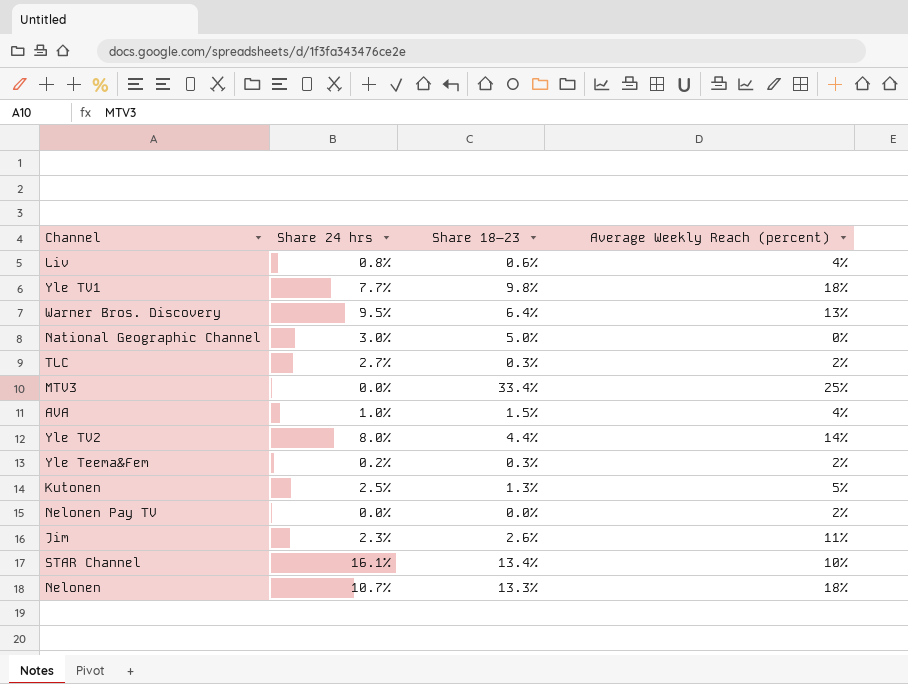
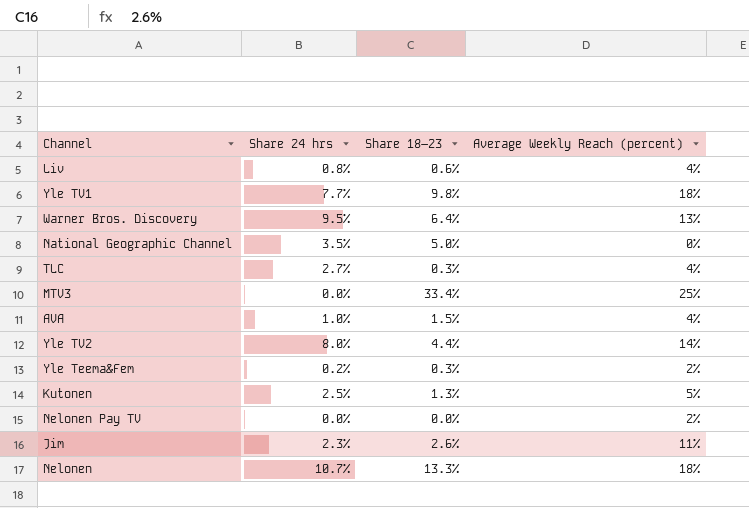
row STAR Channel: 16.1% | 13.4% | 10% -> none
National Geographic Channel | Share 24 hrs: 3.0% -> 3.5%
TLC | Average Weekly Reach (percent): 2% -> 4%

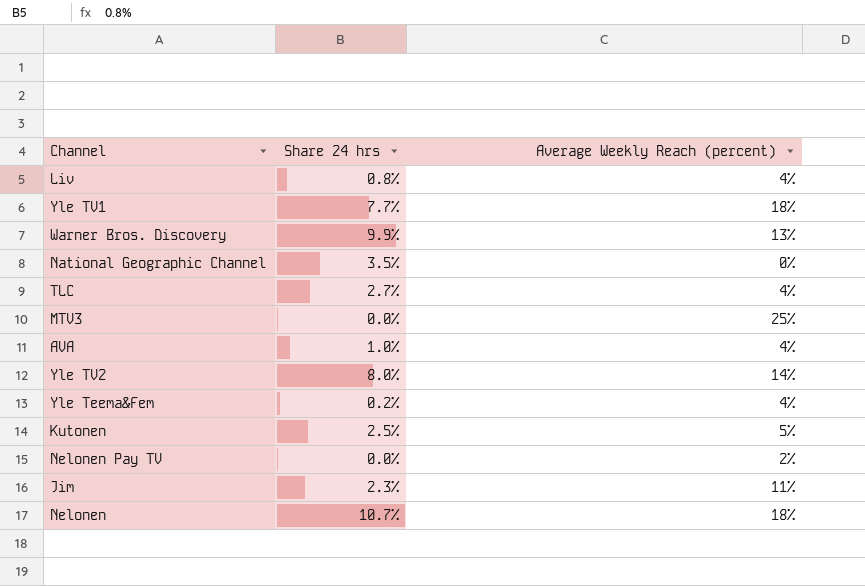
column Share 18–23 | position: 3 -> none
Warner Bros. Discovery | Share 24 hrs: 9.5% -> 9.9%
Yle Teema&Fem | Average Weekly Reach (percent): 2% -> 4%

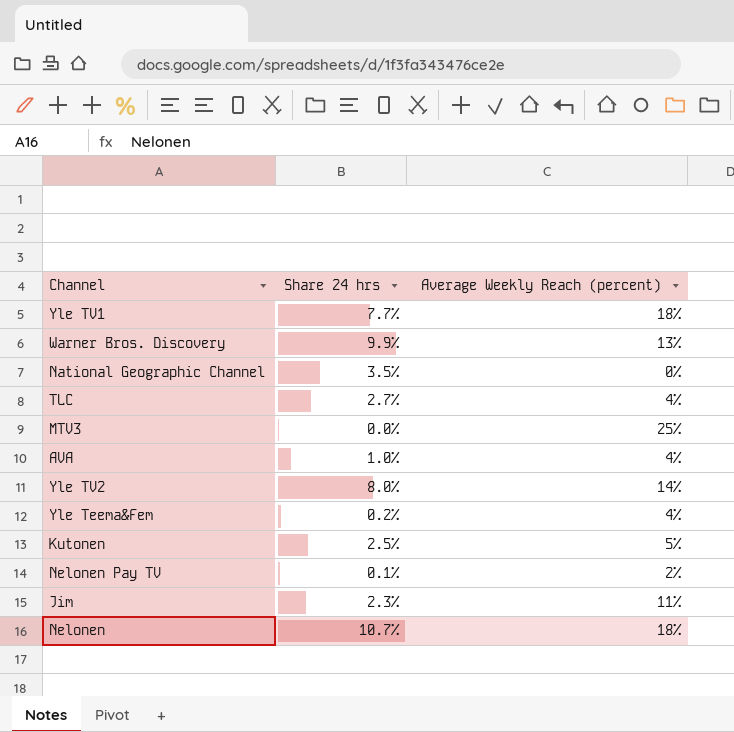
row Liv: 0.8% | 4% -> none
Nelonen Pay TV | Share 24 hrs: 0.0% -> 0.1%

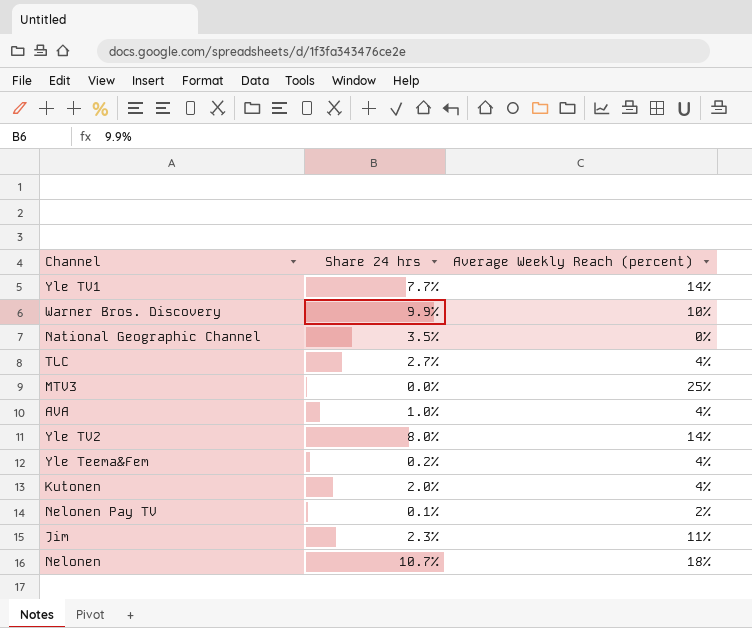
Yle TV1 | Average Weekly Reach (percent): 18% -> 14%
Warner Bros. Discovery | Average Weekly Reach (percent): 13% -> 10%
Kutonen | Share 24 hrs: 2.5% -> 2.0%
Kutonen | Average Weekly Reach (percent): 5% -> 4%

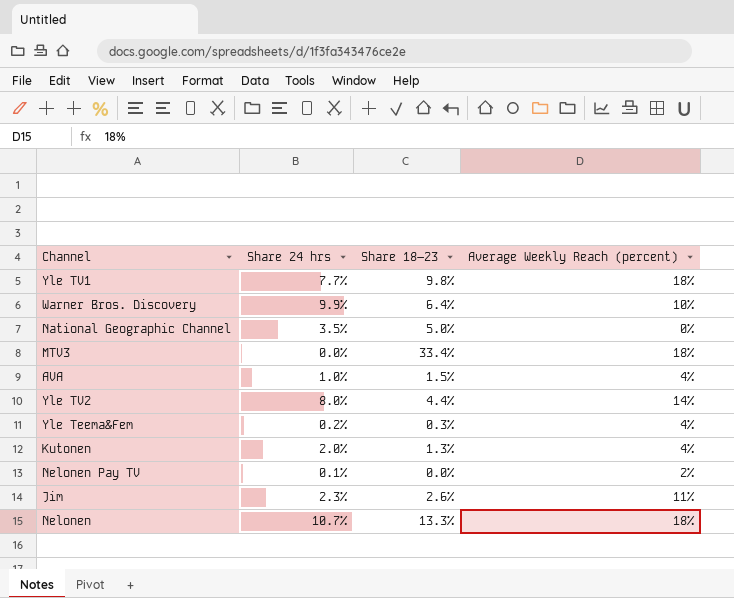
column Share 18–23 | position: none -> 3
row TLC: 2.7% | 4% -> none
Yle TV1 | Average Weekly Reach (percent): 14% -> 18%
MTV3 | Average Weekly Reach (percent): 25% -> 18%

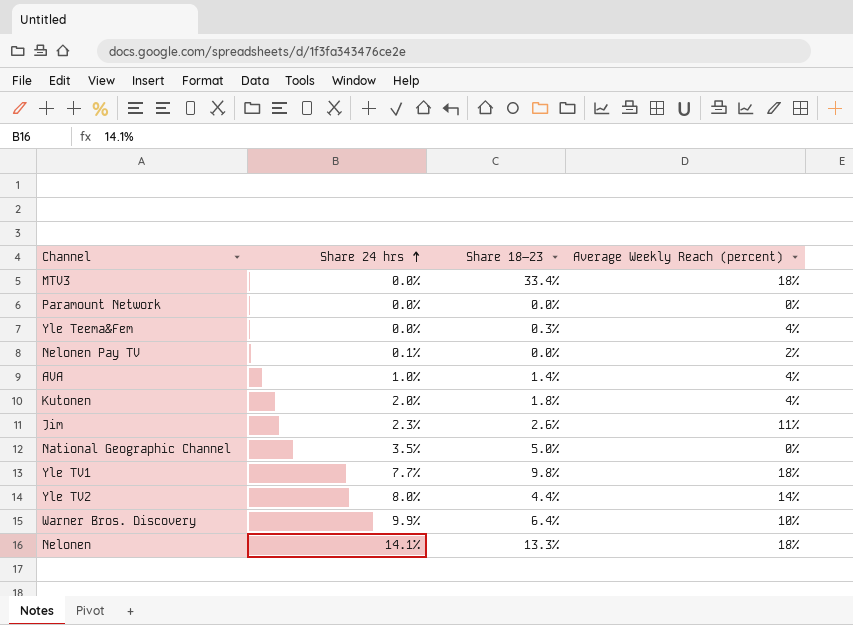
row order: none -> Share 24 hrs ascending
row Paramount Network: none -> 0.0% | 0.0% | 0%
Yle Teema&Fem | Share 24 hrs: 0.2% -> 0.0%
AVA | Share 18–23: 1.5% -> 1.4%
Kutonen | Share 18–23: 1.3% -> 1.8%
Nelonen | Share 24 hrs: 10.7% -> 14.1%

